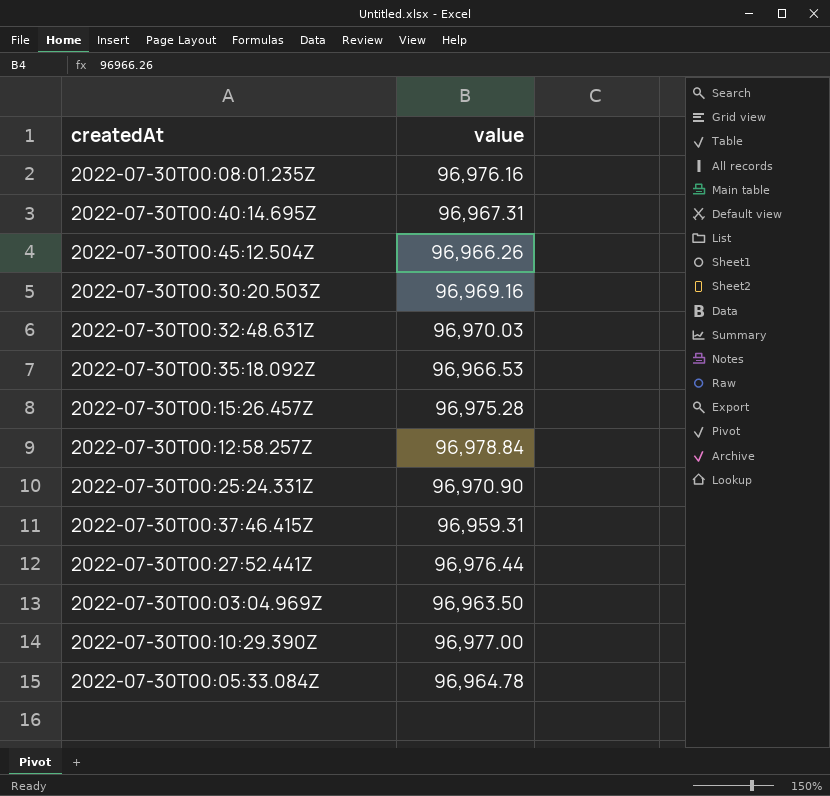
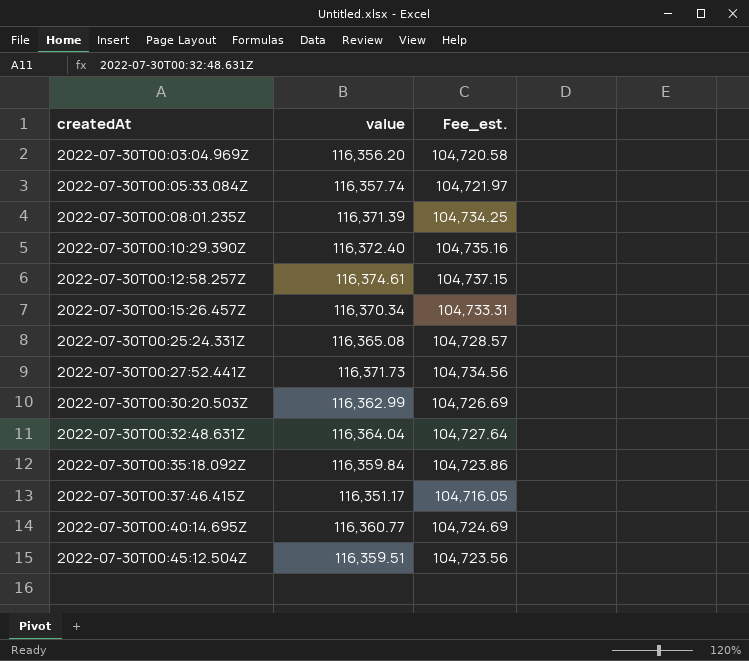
row order: none -> createdAt ascending
column Fee_est. | formula: none -> [value] * 0.9
2022-07-30T00:03:04.969Z | value: 96,963.50 -> 116,356.20
2022-07-30T00:05:33.084Z | value: 96,964.78 -> 116,357.74
2022-07-30T00:08:01.235Z | value: 96,976.16 -> 116,371.39
2022-07-30T00:10:29.390Z | value: 96,977.00 -> 116,372.40
2022-07-30T00:12:58.257Z | value: 96,978.84 -> 116,374.61
2022-07-30T00:15:26.457Z | value: 96,975.28 -> 116,370.34
2022-07-30T00:25:24.331Z | value: 96,970.90 -> 116,365.08
2022-07-30T00:27:52.441Z | value: 96,976.44 -> 116,371.73
2022-07-30T00:30:20.503Z | value: 96,969.16 -> 116,362.99
2022-07-30T00:32:48.631Z | value: 96,970.03 -> 116,364.04
2022-07-30T00:35:18.092Z | value: 96,966.53 -> 116,359.84
2022-07-30T00:37:46.415Z | value: 96,959.31 -> 116,351.17
2022-07-30T00:40:14.695Z | value: 96,967.31 -> 116,360.77
2022-07-30T00:45:12.504Z | value: 96,966.26 -> 116,359.51

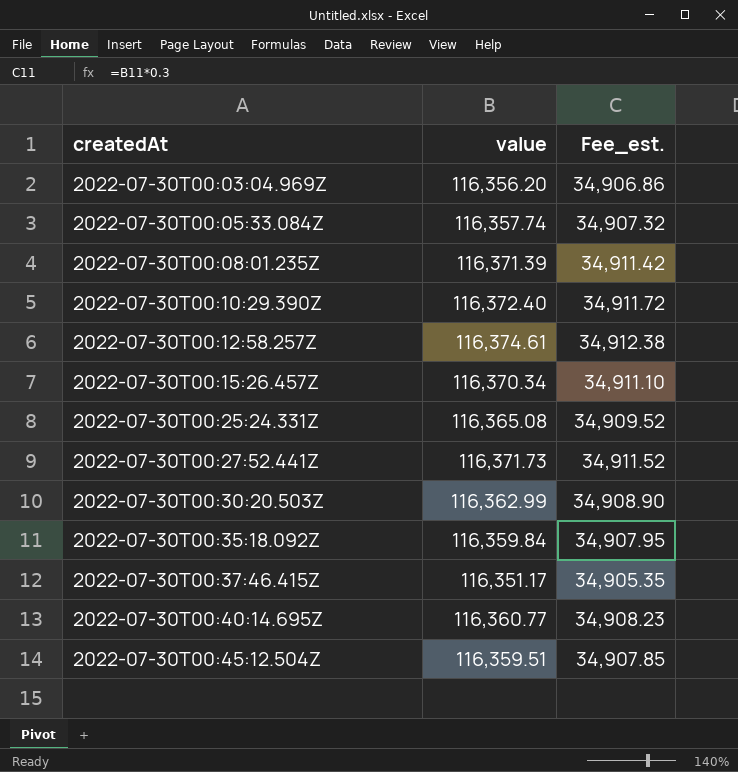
column Fee_est. | formula: [value] * 0.9 -> [value] * 0.3
row 2022-07-30T00:32:48.631Z: 116,364.04 | 104,727.64 -> none

